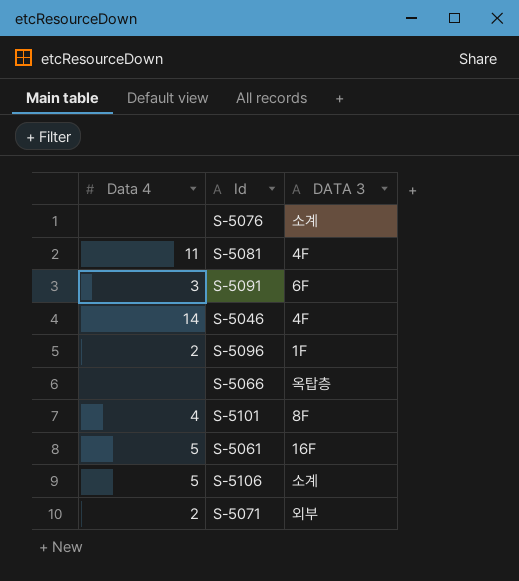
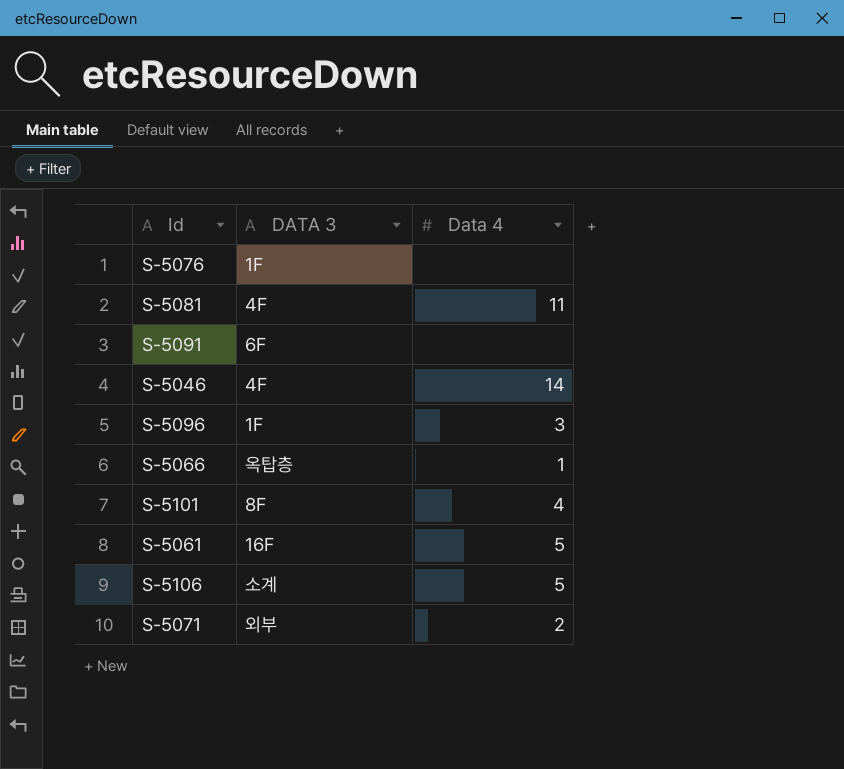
column Data 4 | position: 1 -> 3
S-5076 | DATA 3: 소계 -> 1F
S-5091 | Data 4: 3 -> none
S-5096 | Data 4: 2 -> 3
S-5066 | Data 4: none -> 1

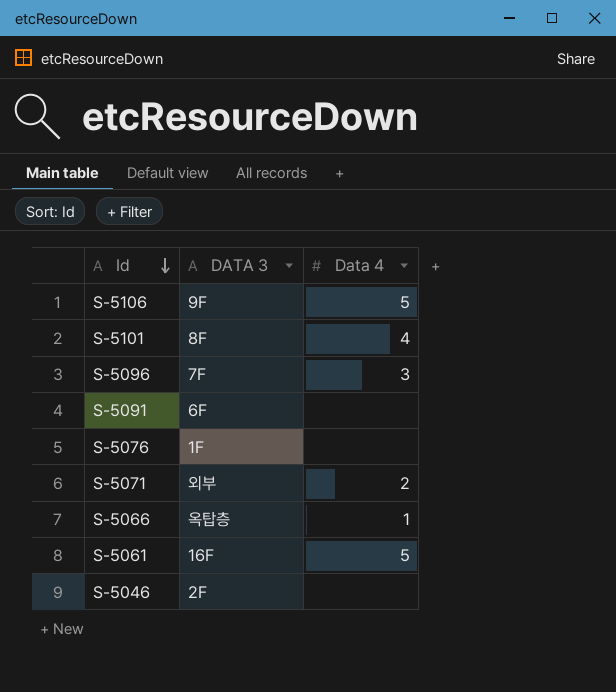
row order: none -> Id descending
row S-5081: 4F | 11 -> none
S-5106 | DATA 3: 소계 -> 9F
S-5096 | DATA 3: 1F -> 7F
S-5046 | DATA 3: 4F -> 2F
S-5046 | Data 4: 14 -> none

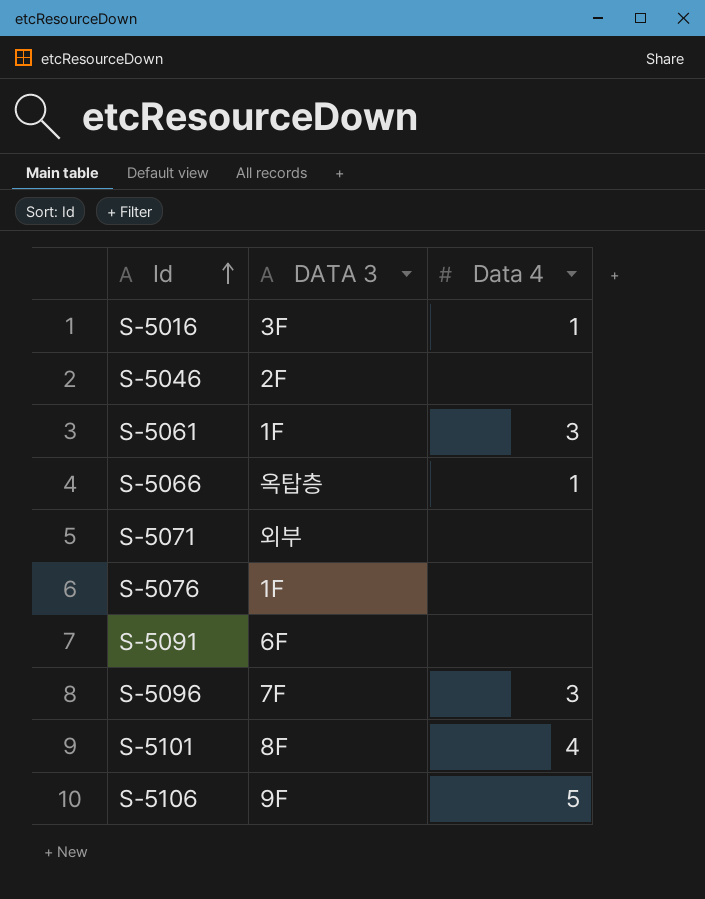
row order: Id descending -> Id ascending
row S-5016: none -> 3F | 1
S-5061 | DATA 3: 16F -> 1F
S-5061 | Data 4: 5 -> 3
S-5071 | Data 4: 2 -> none

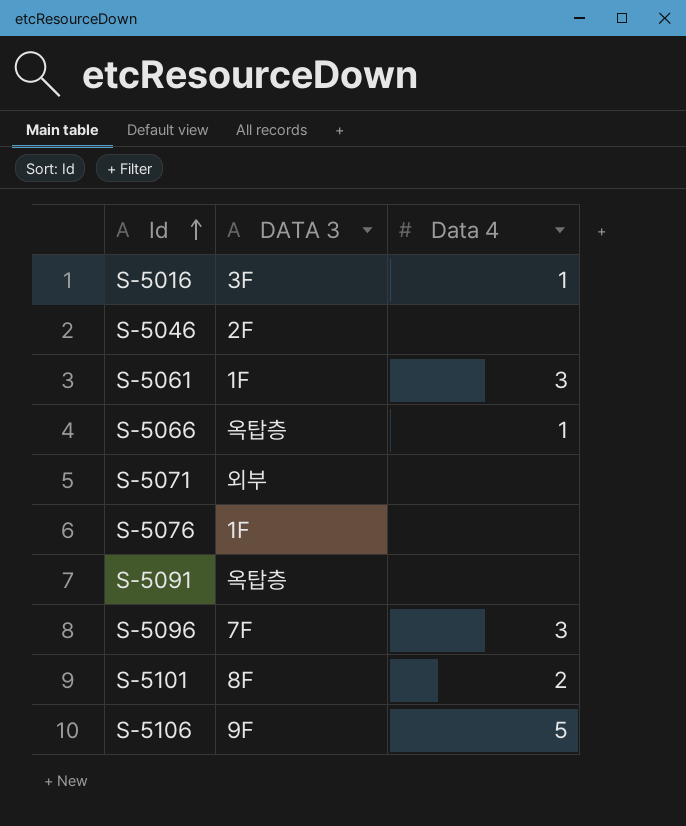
S-5091 | DATA 3: 6F -> 옥탑층
S-5101 | Data 4: 4 -> 2

